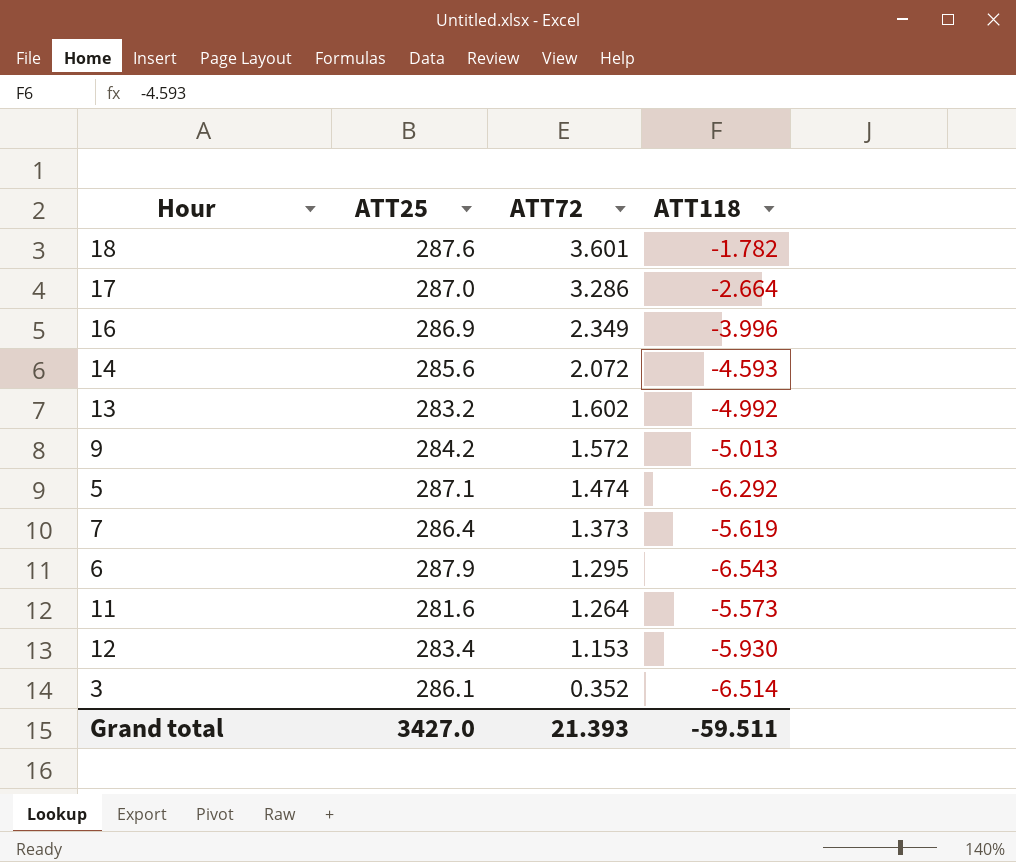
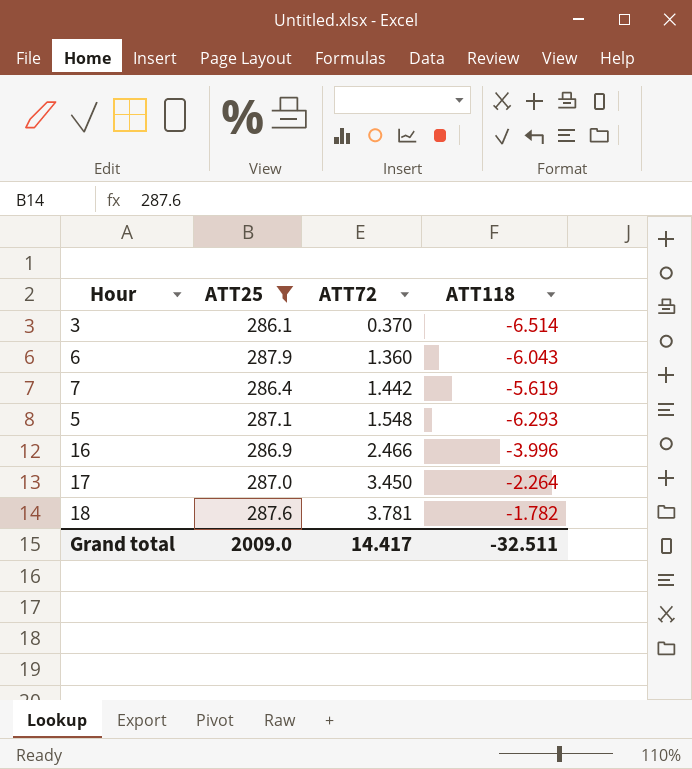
filter: none -> ATT25 >= 286.1
row order: ATT72 descending -> ATT72 ascending
3 | ATT72: 0.352 -> 0.370
6 | ATT72: 1.295 -> 1.360
6 | ATT118: -6.543 -> -6.043
7 | ATT72: 1.373 -> 1.442
5 | ATT72: 1.474 -> 1.548
5 | ATT118: -6.292 -> -6.293
16 | ATT72: 2.349 -> 2.466
17 | ATT72: 3.286 -> 3.450
17 | ATT118: -2.664 -> -2.264
18 | ATT72: 3.601 -> 3.781
Grand total | ATT25: 3427.0 -> 2009.0
Grand total | ATT72: 21.393 -> 14.417
Grand total | ATT118: -59.511 -> -32.511

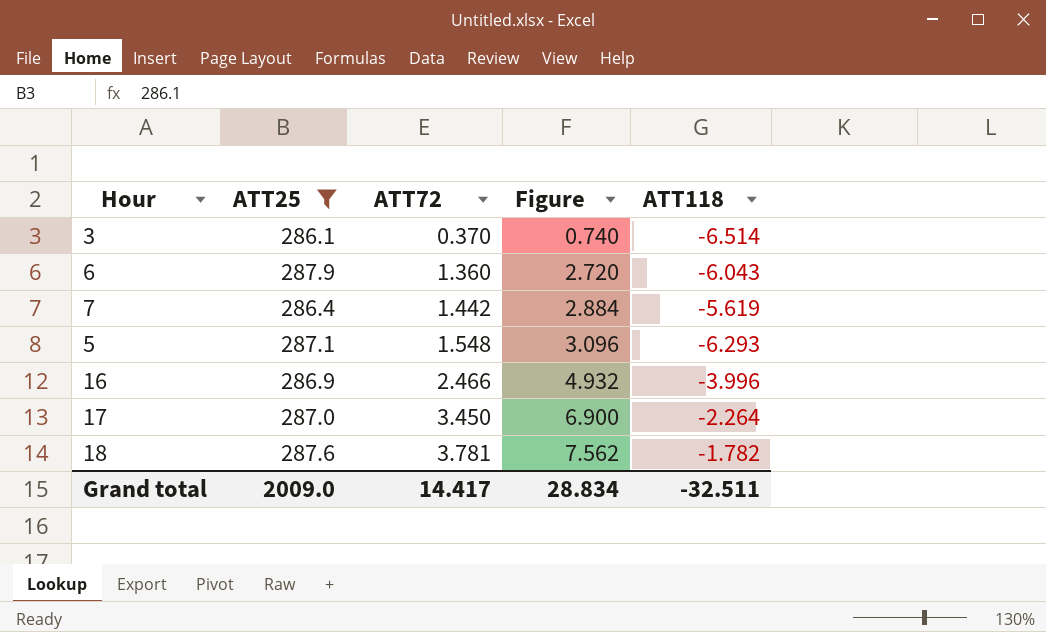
column Figure | formula: none -> [ATT72] * 2

